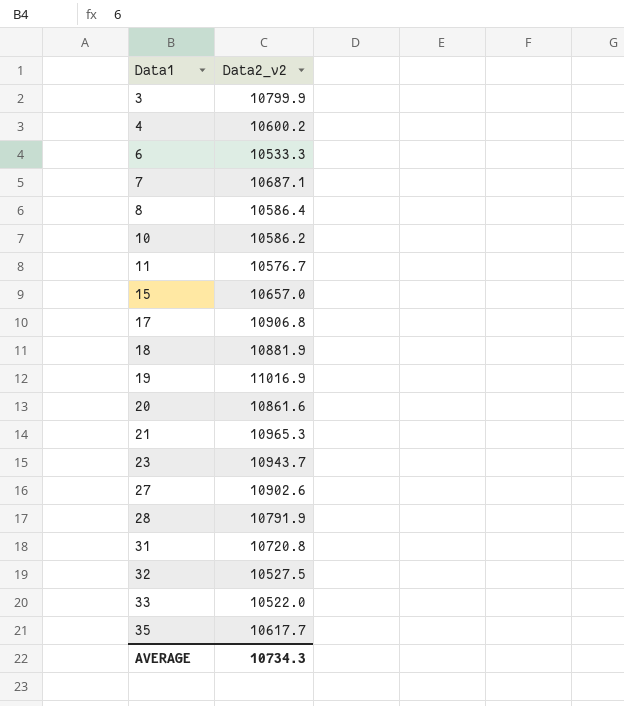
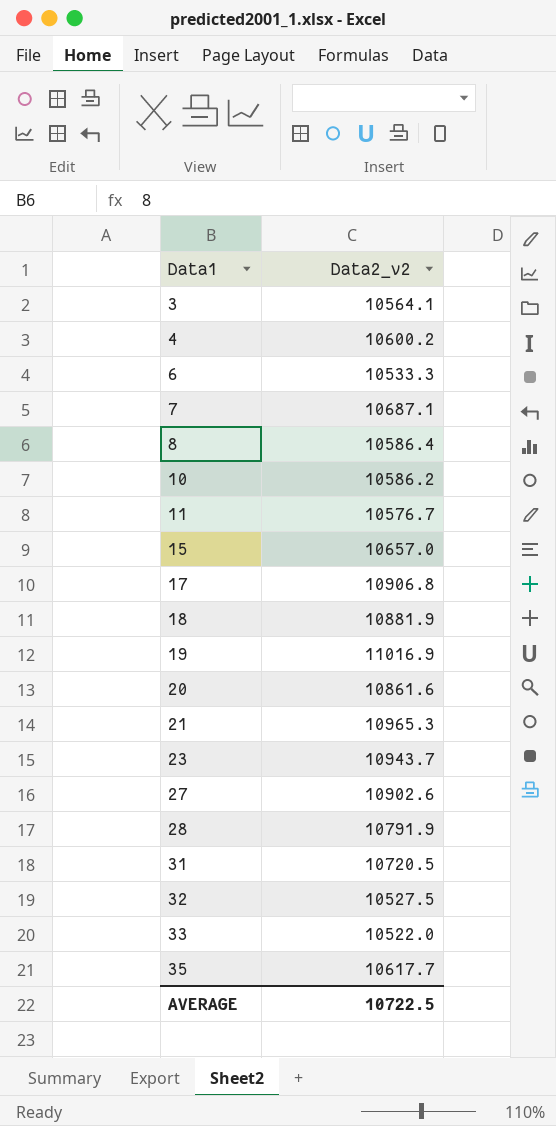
3 | Data2_v2: 10799.9 -> 10564.1
31 | Data2_v2: 10720.8 -> 10720.5
AVERAGE | Data2_v2: 10734.3 -> 10722.5

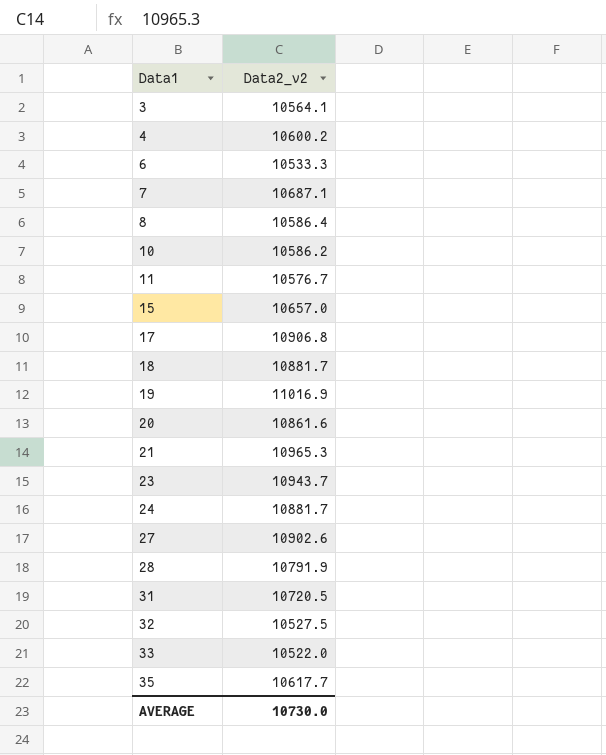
18 | Data2_v2: 10881.9 -> 10881.7
row 24: none -> 10881.7
AVERAGE | Data2_v2: 10722.5 -> 10730.0

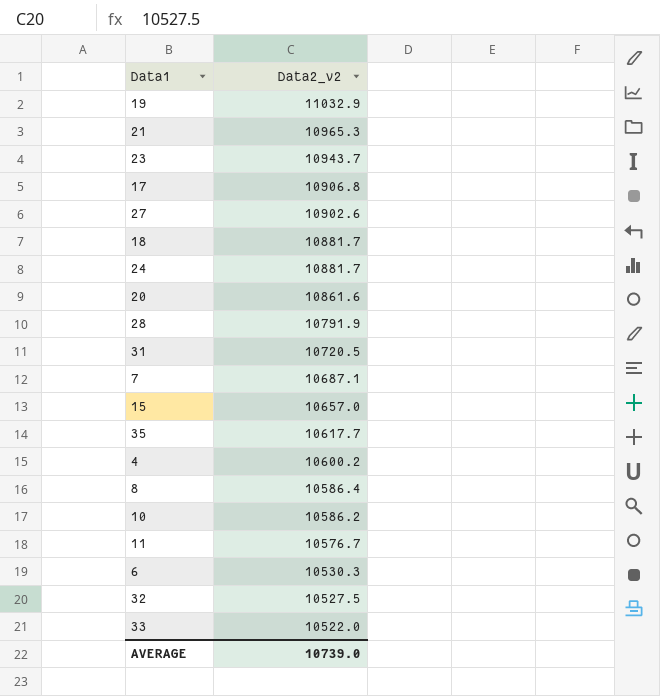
row order: Data1 ascending -> Data2_v2 descending
row 3: 10564.1 -> none
19 | Data2_v2: 11016.9 -> 11032.9
6 | Data2_v2: 10533.3 -> 10530.3
AVERAGE | Data2_v2: 10730.0 -> 10739.0

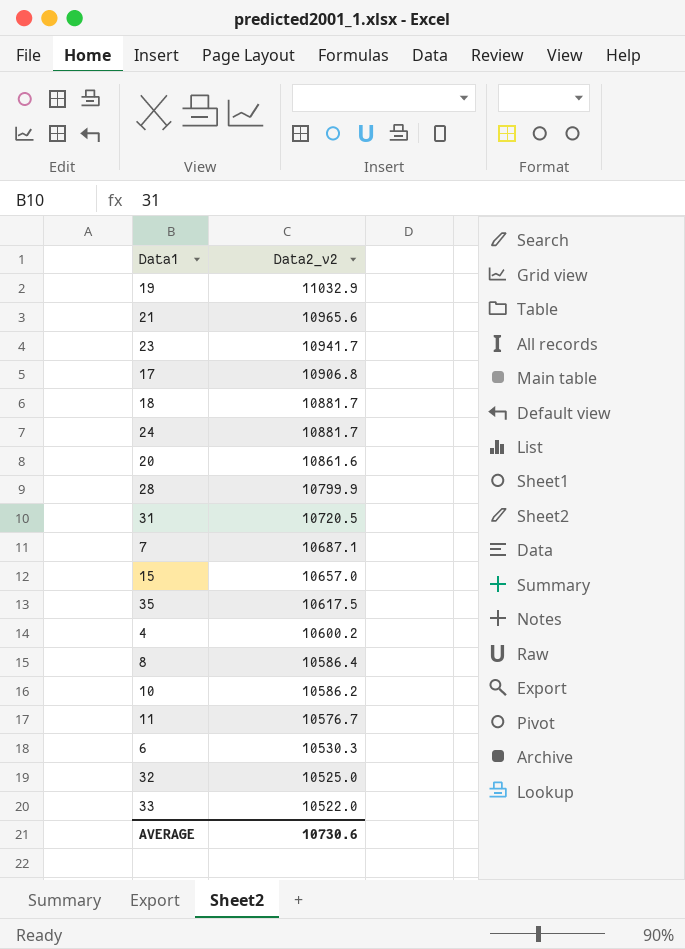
row 27: 10902.6 -> none
21 | Data2_v2: 10965.3 -> 10965.6
23 | Data2_v2: 10943.7 -> 10941.7
28 | Data2_v2: 10791.9 -> 10799.9
35 | Data2_v2: 10617.7 -> 10617.5
32 | Data2_v2: 10527.5 -> 10525.0
AVERAGE | Data2_v2: 10739.0 -> 10730.6

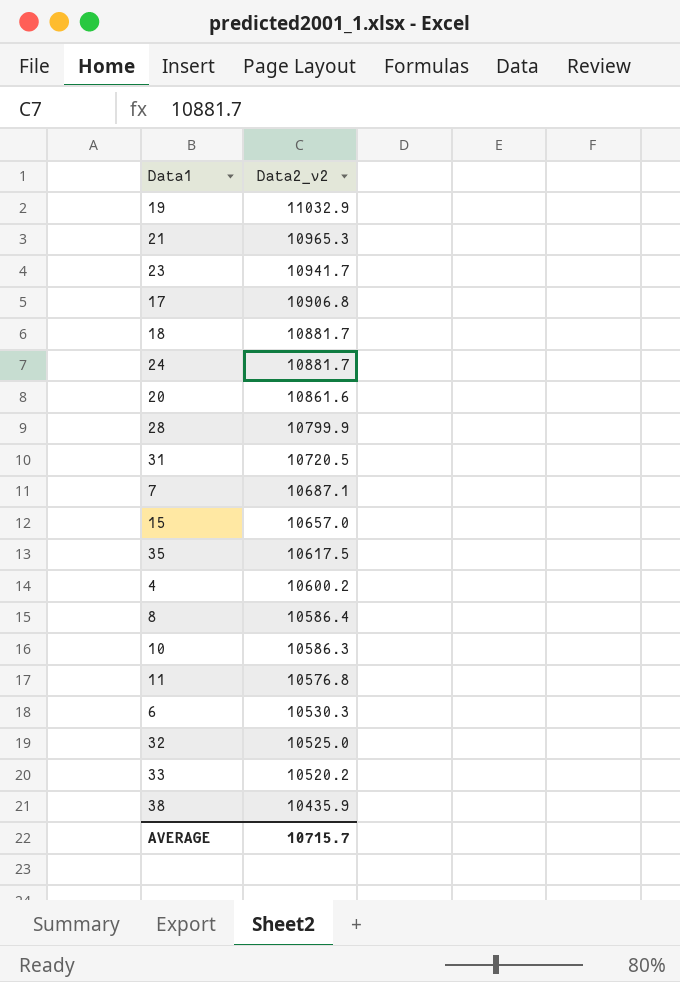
21 | Data2_v2: 10965.6 -> 10965.3
10 | Data2_v2: 10586.2 -> 10586.3
11 | Data2_v2: 10576.7 -> 10576.8
33 | Data2_v2: 10522.0 -> 10520.2
row 38: none -> 10435.9
AVERAGE | Data2_v2: 10730.6 -> 10715.7

